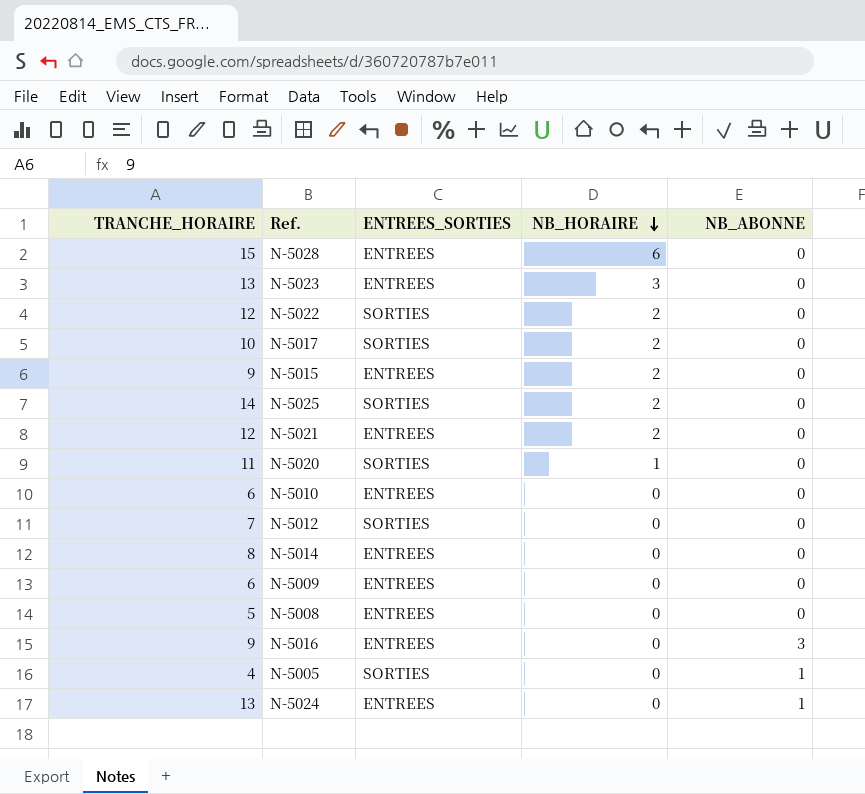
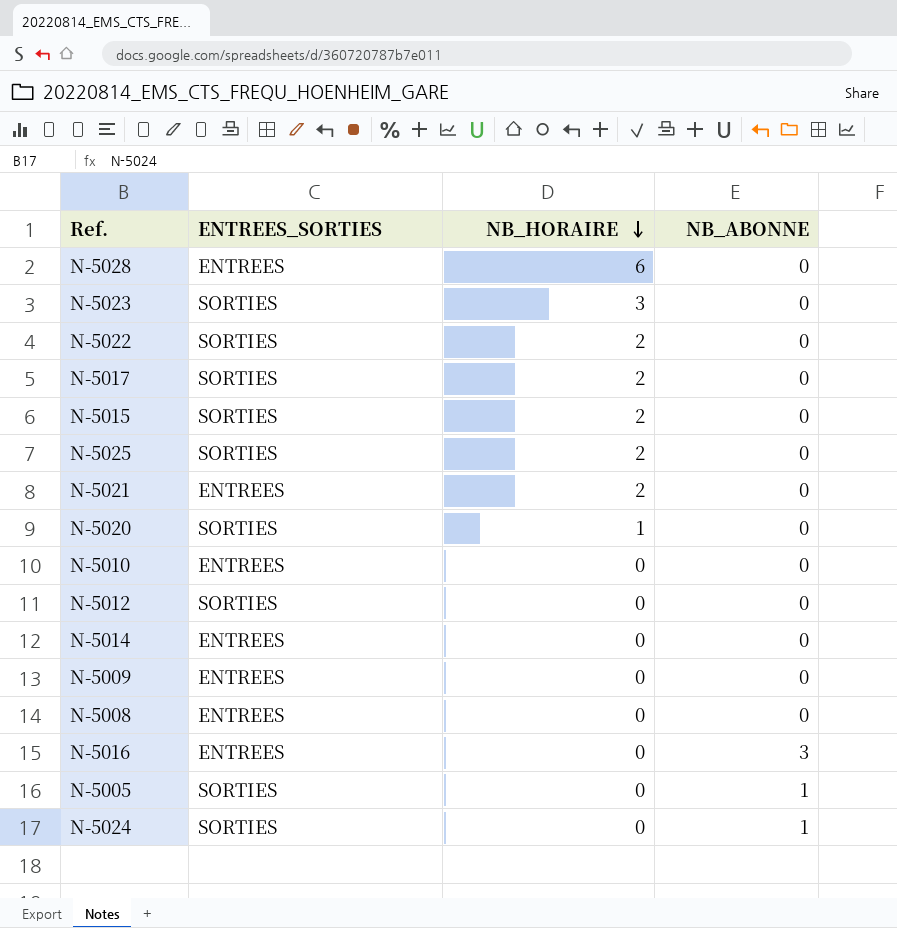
column TRANCHE_HORAIRE | position: 1 -> none
N-5023 | ENTREES_SORTIES: ENTREES -> SORTIES
N-5015 | ENTREES_SORTIES: ENTREES -> SORTIES
N-5024 | ENTREES_SORTIES: ENTREES -> SORTIES

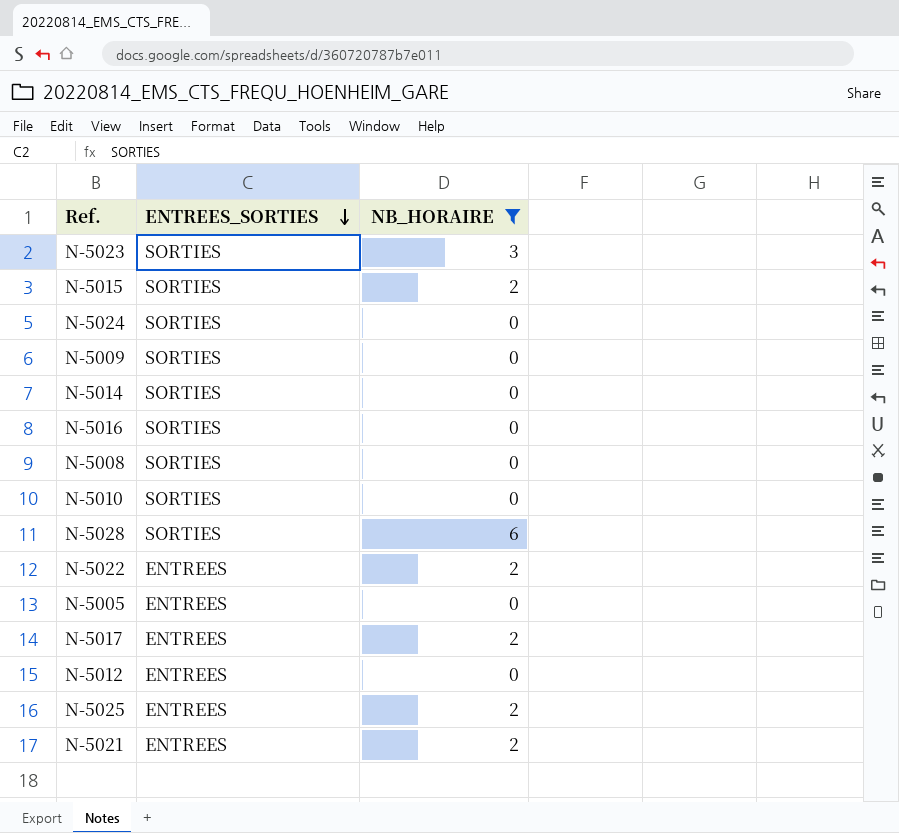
filter: none -> NB_HORAIRE != 1
row order: NB_HORAIRE descending -> ENTREES_SORTIES descending
column NB_ABONNE | position: 4 -> none
N-5009 | ENTREES_SORTIES: ENTREES -> SORTIES
N-5014 | ENTREES_SORTIES: ENTREES -> SORTIES
N-5016 | ENTREES_SORTIES: ENTREES -> SORTIES
N-5008 | ENTREES_SORTIES: ENTREES -> SORTIES
N-5010 | ENTREES_SORTIES: ENTREES -> SORTIES
N-5028 | ENTREES_SORTIES: ENTREES -> SORTIES
N-5022 | ENTREES_SORTIES: SORTIES -> ENTREES
N-5005 | ENTREES_SORTIES: SORTIES -> ENTREES
N-5017 | ENTREES_SORTIES: SORTIES -> ENTREES
N-5012 | ENTREES_SORTIES: SORTIES -> ENTREES
N-5025 | ENTREES_SORTIES: SORTIES -> ENTREES

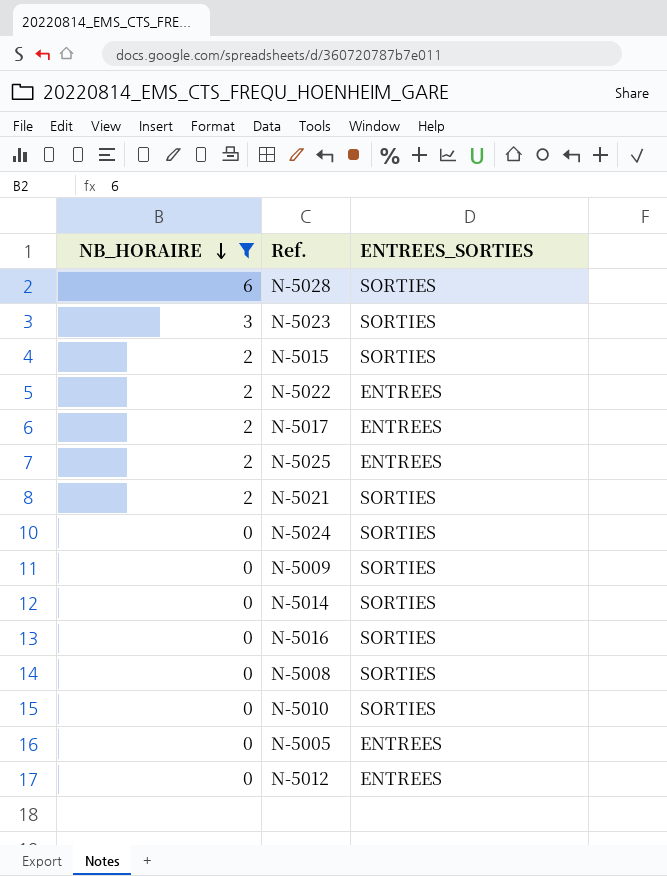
row order: ENTREES_SORTIES descending -> NB_HORAIRE descending
column NB_HORAIRE | position: 3 -> 1
N-5021 | ENTREES_SORTIES: ENTREES -> SORTIES

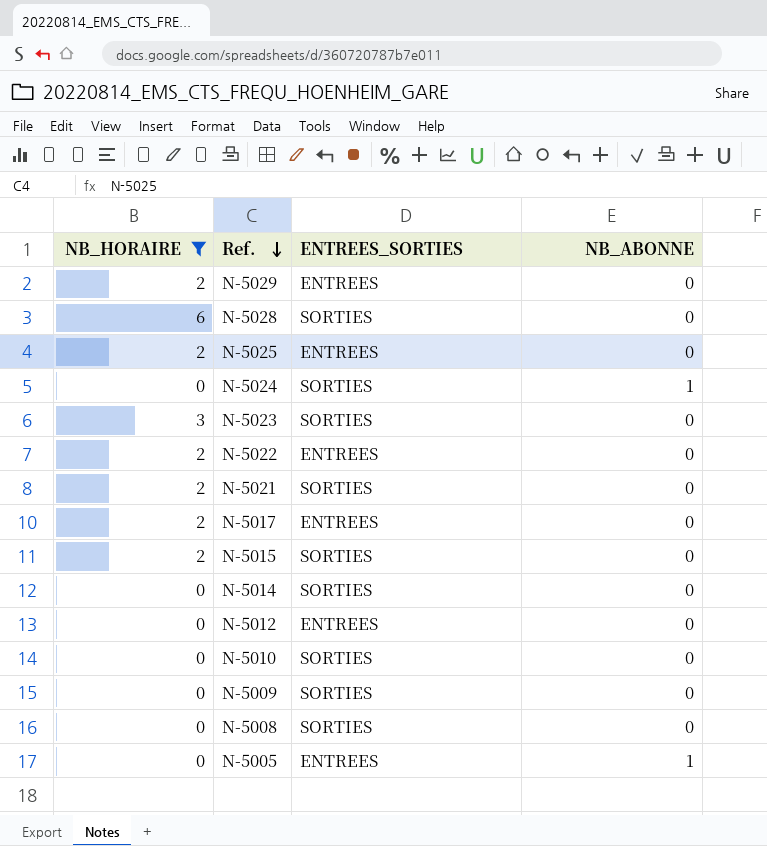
row order: NB_HORAIRE descending -> Ref. descending
column NB_ABONNE | position: none -> 4
row N-5016: 0 | SORTIES -> none
row N-5029: none -> 2 | ENTREES | 0

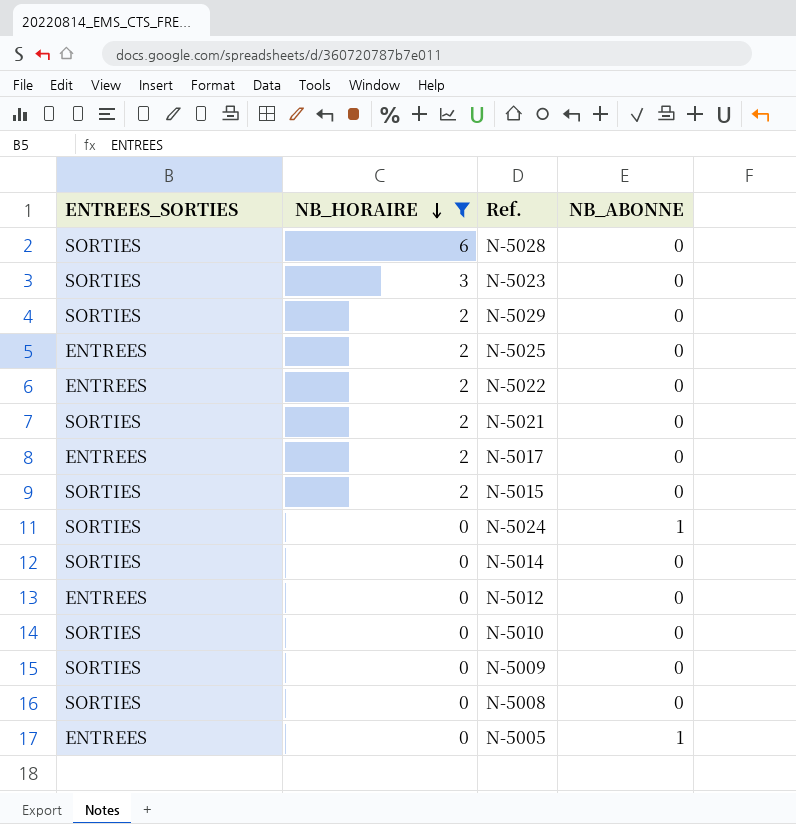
row order: Ref. descending -> NB_HORAIRE descending
column ENTREES_SORTIES | position: 3 -> 1
N-5029 | ENTREES_SORTIES: ENTREES -> SORTIES

